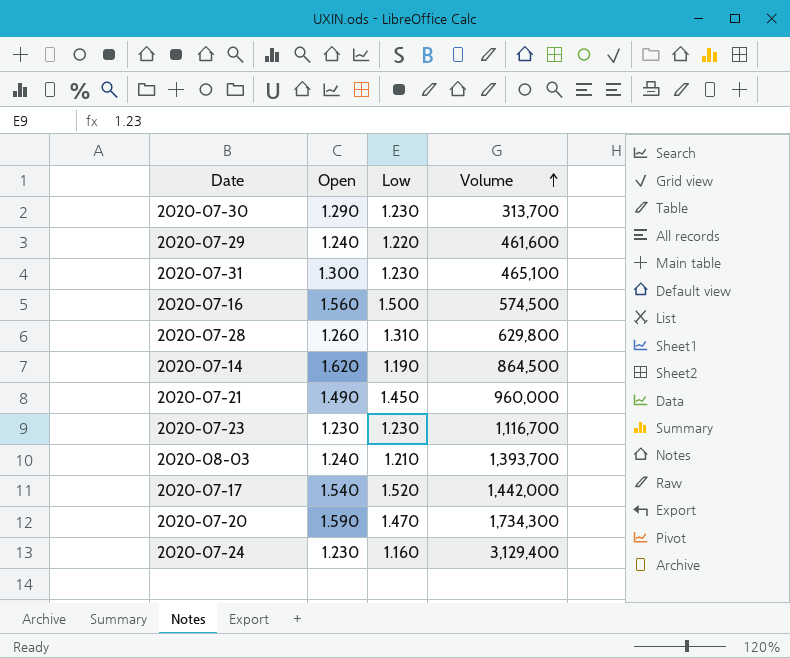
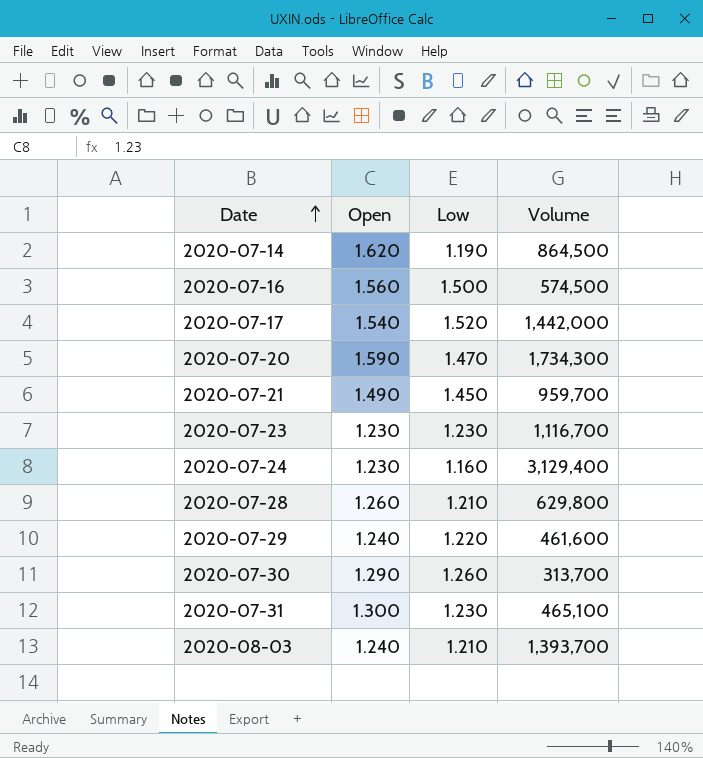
row order: Volume ascending -> Date ascending
2020-07-21 | Volume: 960,000 -> 959,700
2020-07-28 | Low: 1.310 -> 1.210
2020-07-30 | Low: 1.230 -> 1.260

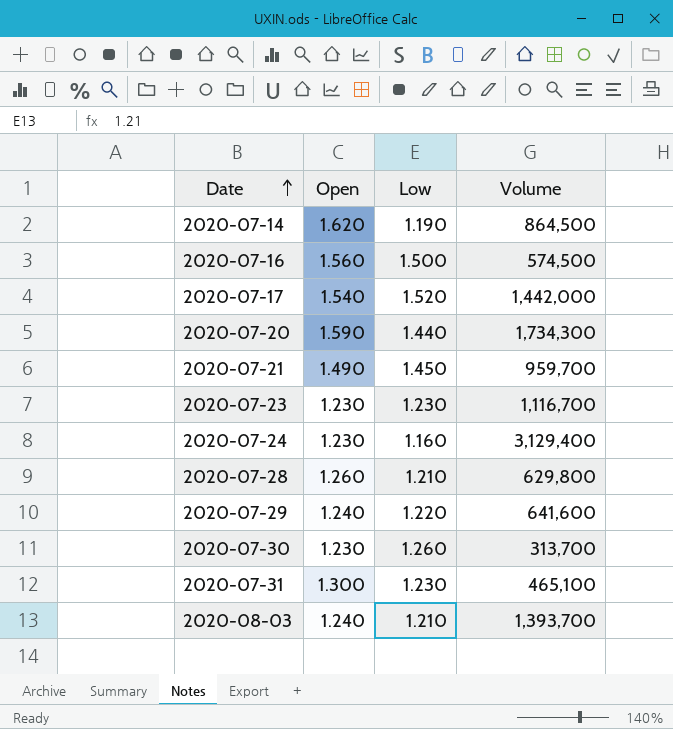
2020-07-20 | Low: 1.470 -> 1.440
2020-07-29 | Volume: 461,600 -> 641,600
2020-07-30 | Open: 1.290 -> 1.230

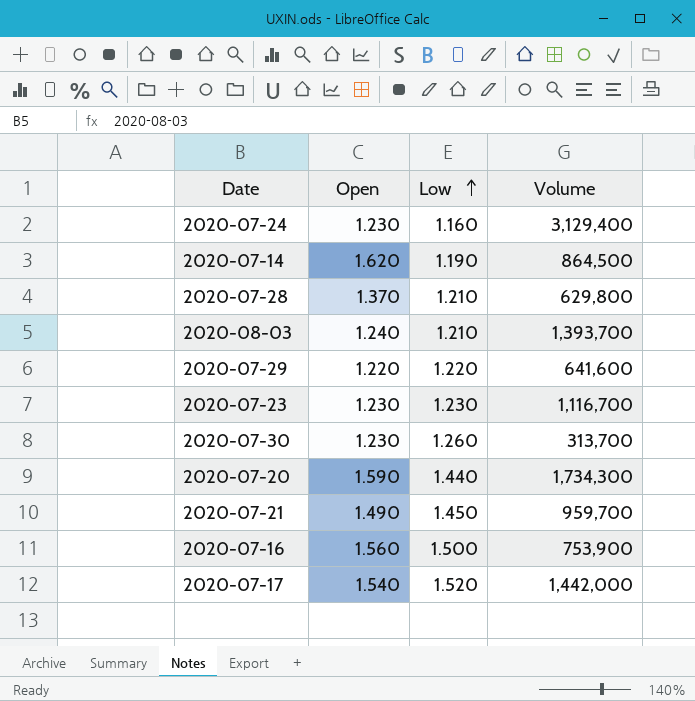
row order: Date ascending -> Low ascending
row 2020-07-31: 1.300 | 1.230 | 465,100 -> none
2020-07-28 | Open: 1.260 -> 1.370
2020-07-29 | Open: 1.240 -> 1.220
2020-07-16 | Volume: 574,500 -> 753,900

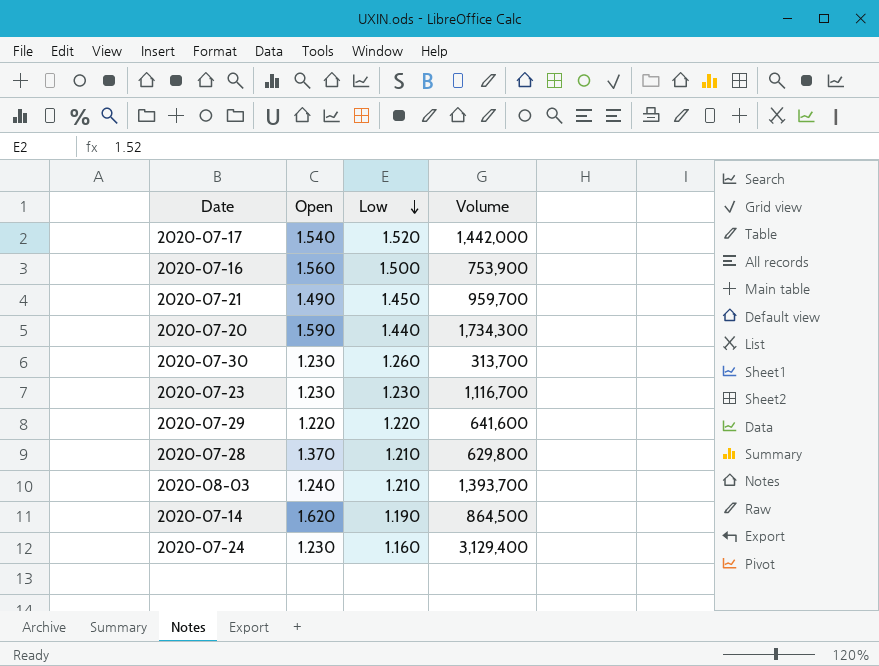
row order: Low ascending -> Low descending

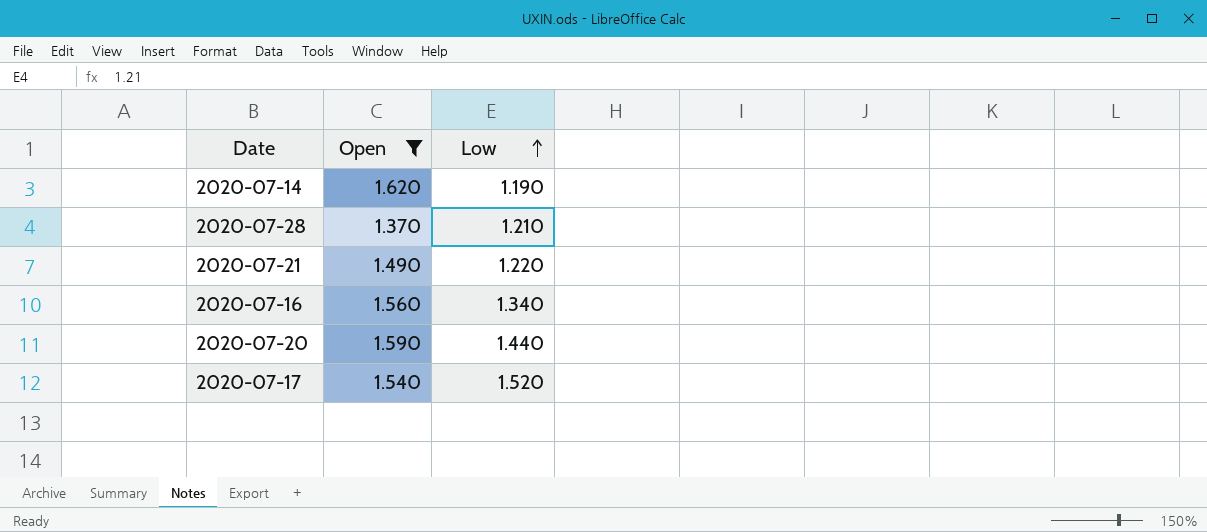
filter: none -> Open >= 1.370
row order: Low descending -> Low ascending
column Volume | position: 4 -> none
2020-07-21 | Low: 1.450 -> 1.220
2020-07-16 | Low: 1.500 -> 1.340

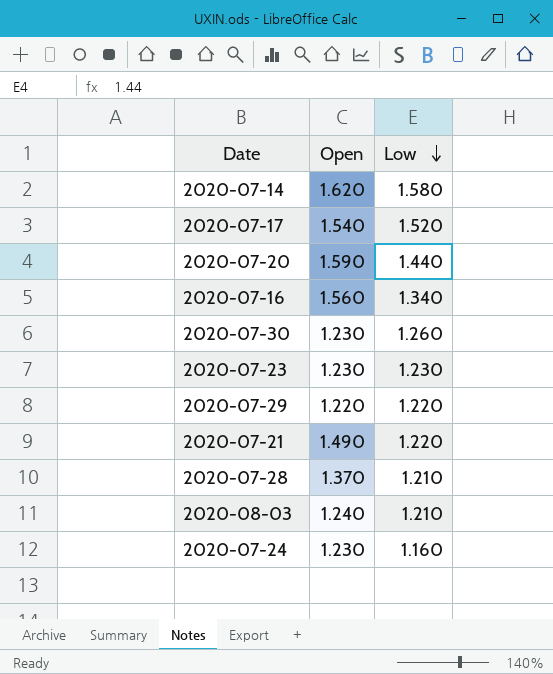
filter: Open >= 1.370 -> none
row order: Low ascending -> Low descending
2020-07-14 | Low: 1.190 -> 1.580

